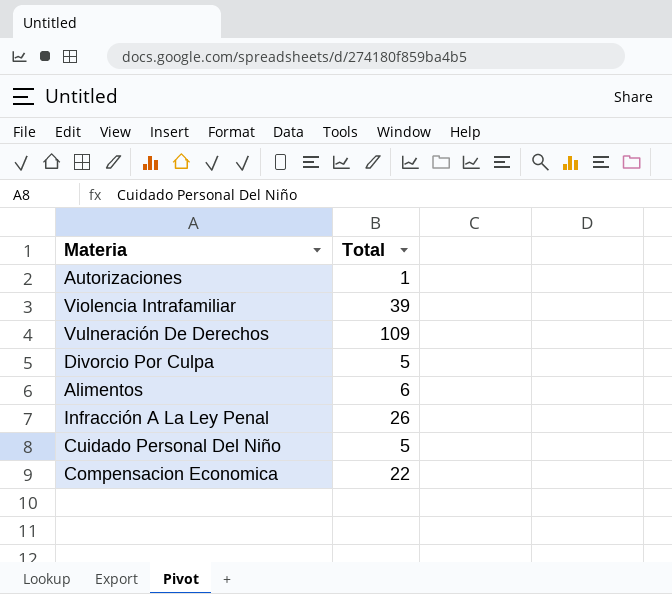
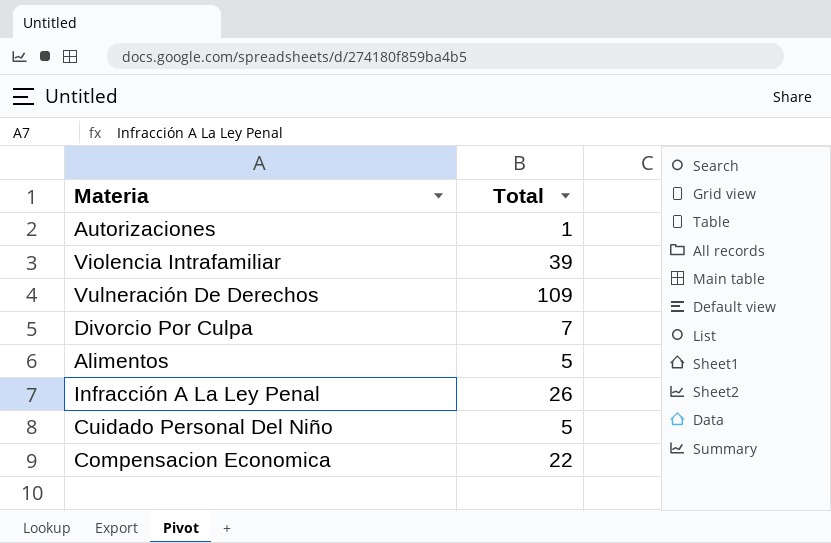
Divorcio Por Culpa | Total: 5 -> 7
Alimentos | Total: 6 -> 5

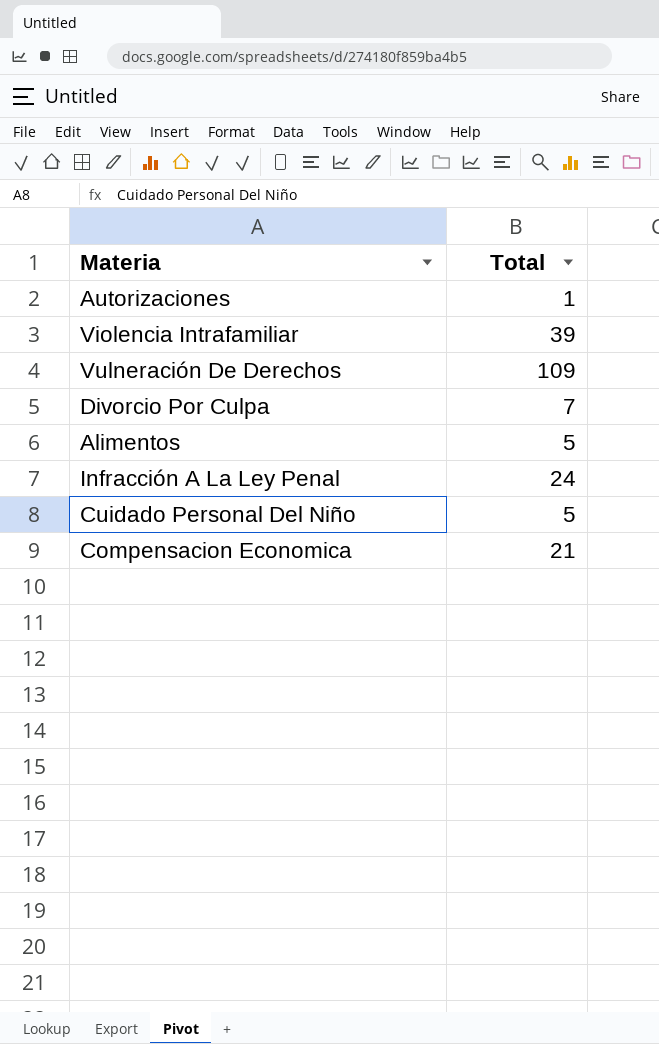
Infracción A La Ley Penal | Total: 26 -> 24
Compensacion Economica | Total: 22 -> 21

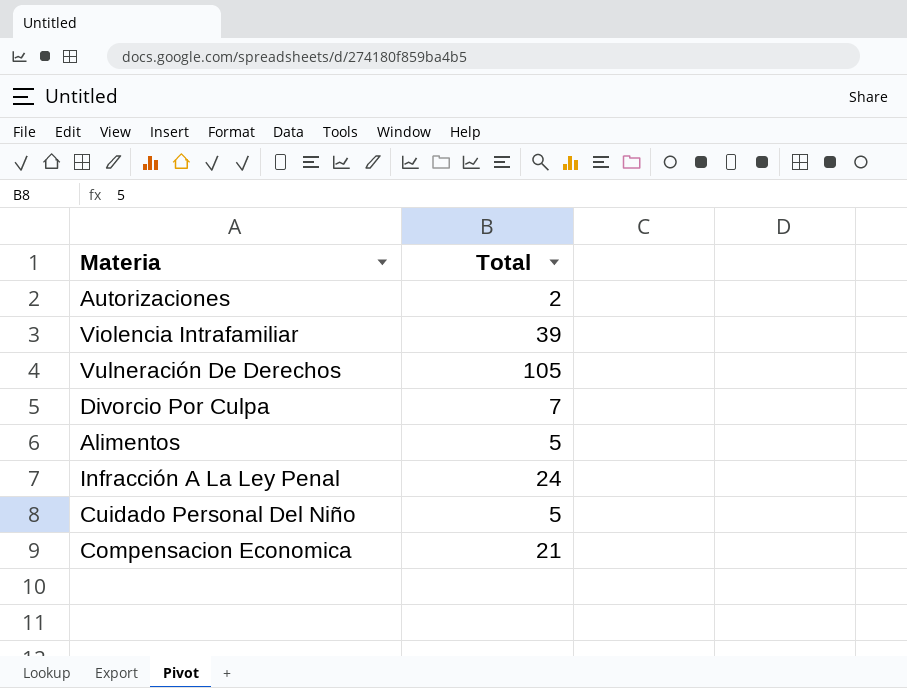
Autorizaciones | Total: 1 -> 2
Vulneración De Derechos | Total: 109 -> 105

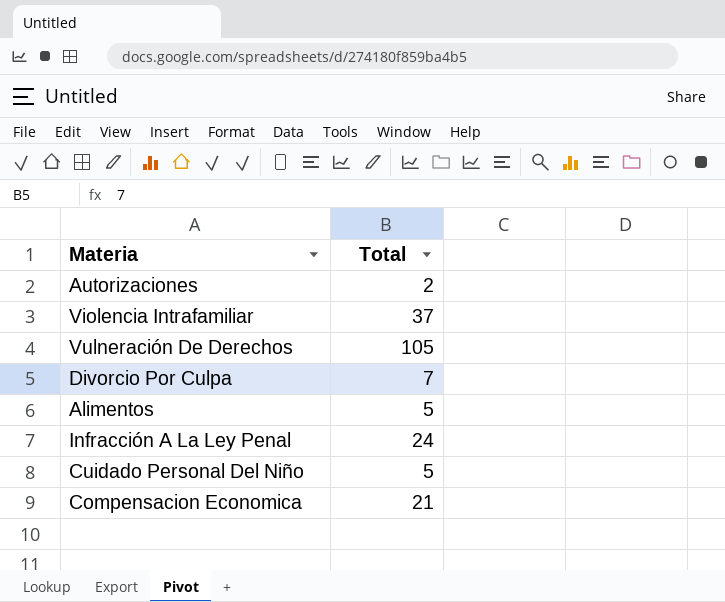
Violencia Intrafamiliar | Total: 39 -> 37

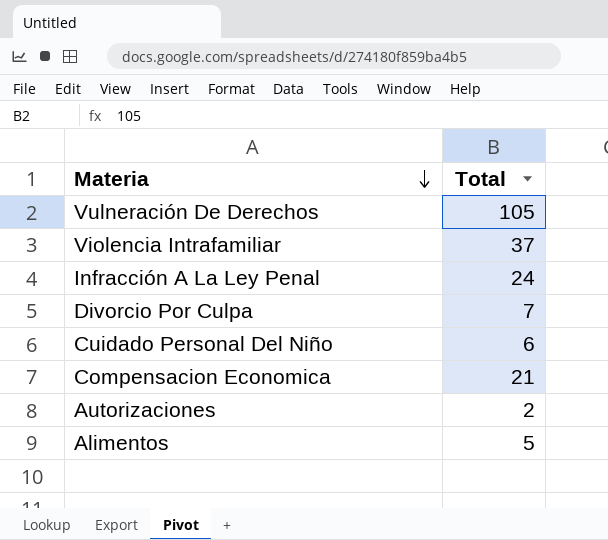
row order: none -> Materia descending
Cuidado Personal Del Niño | Total: 5 -> 6

